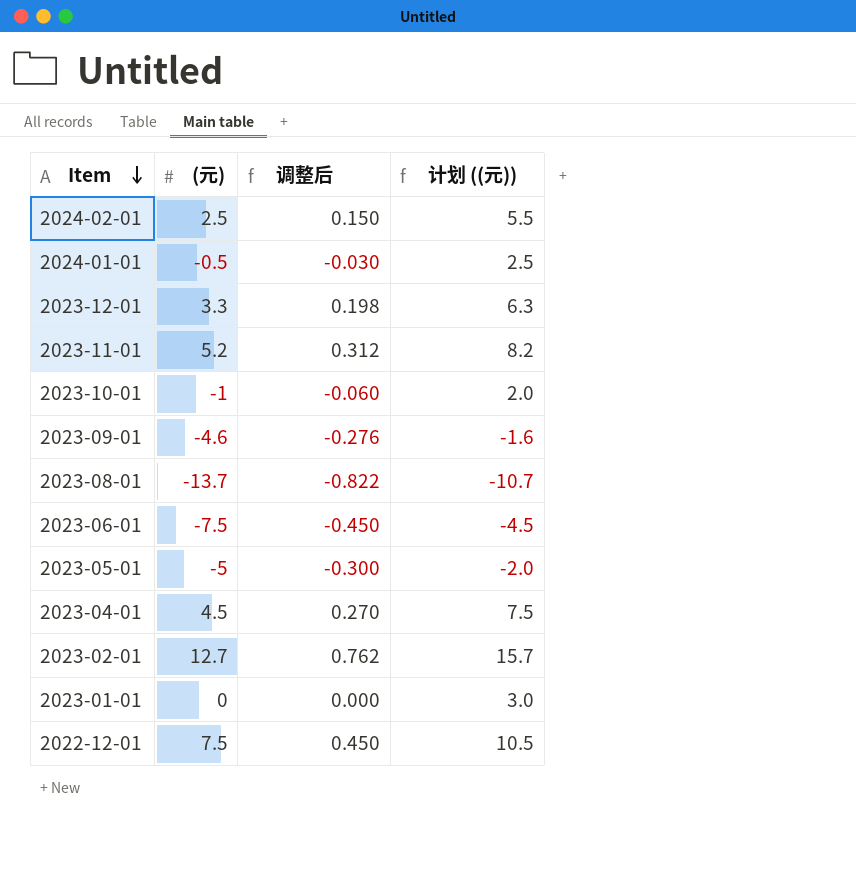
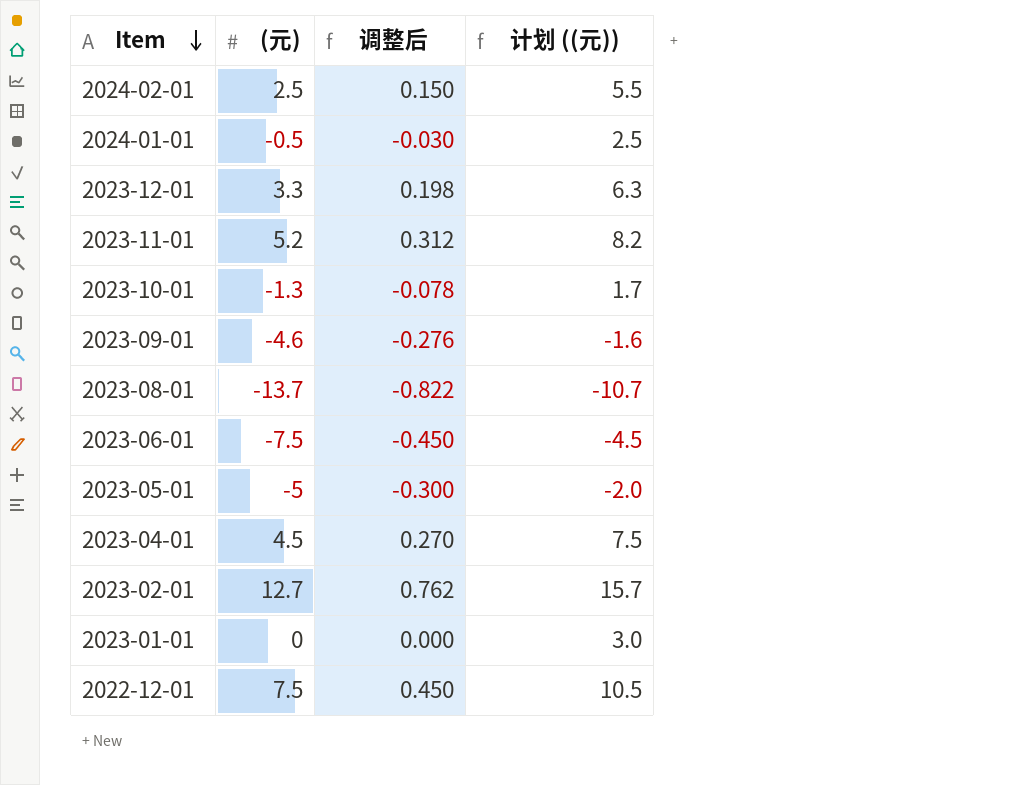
2023-10-01 | (元): -1 -> -1.3
2023-10-01 | 调整后: -0.060 -> -0.078
2023-10-01 | 计划 ((元)): 2.0 -> 1.7

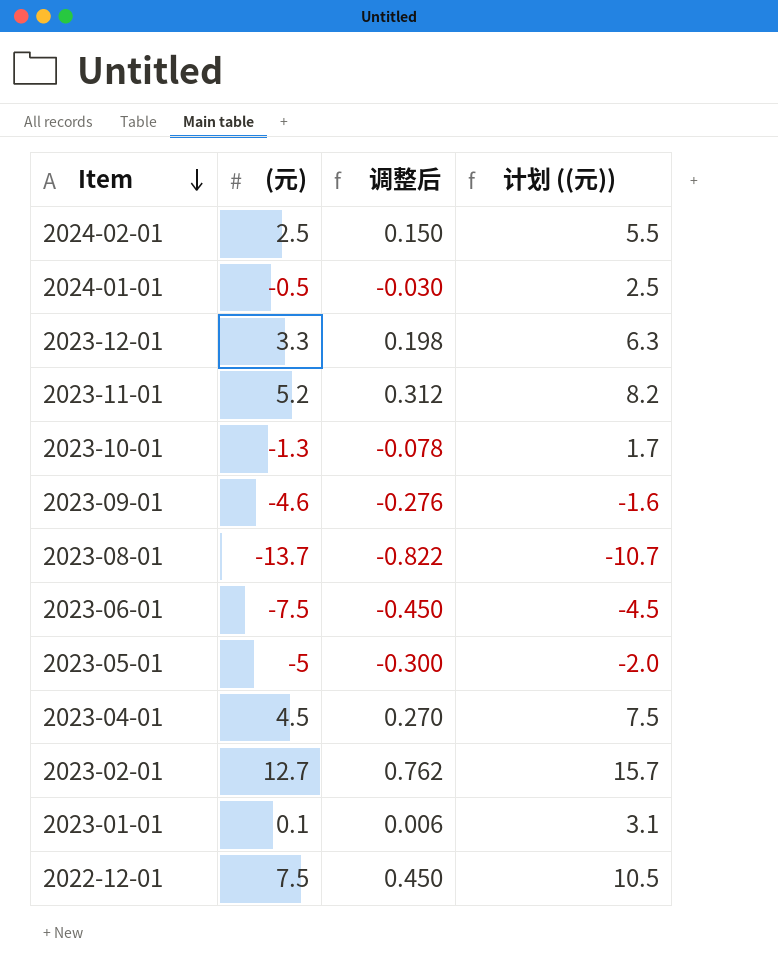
2023-01-01 | (元): 0 -> 0.1
2023-01-01 | 调整后: 0.000 -> 0.006
2023-01-01 | 计划 ((元)): 3.0 -> 3.1

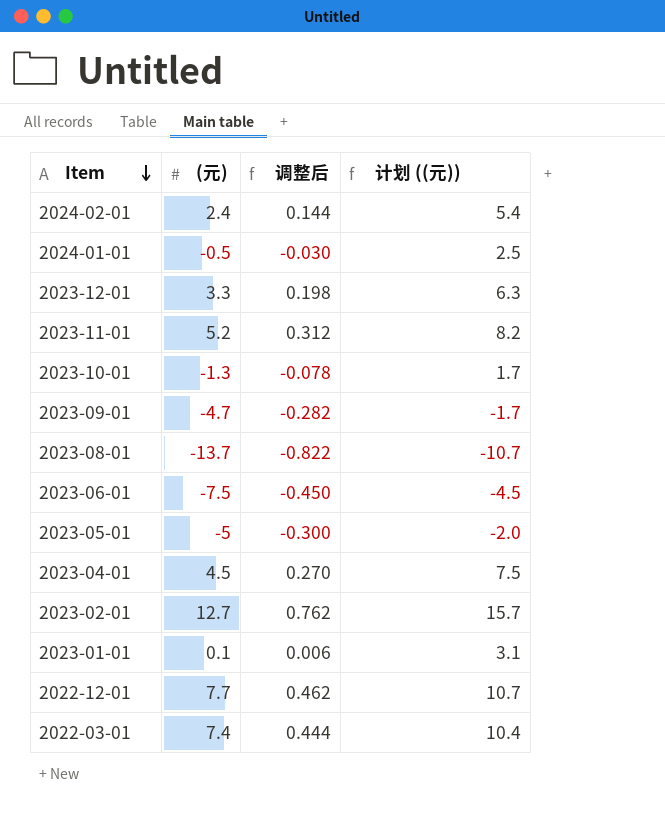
2024-02-01 | (元): 2.5 -> 2.4
2024-02-01 | 调整后: 0.150 -> 0.144
2024-02-01 | 计划 ((元)): 5.5 -> 5.4
2023-09-01 | (元): -4.6 -> -4.7
2023-09-01 | 调整后: -0.276 -> -0.282
2023-09-01 | 计划 ((元)): -1.6 -> -1.7
2022-12-01 | (元): 7.5 -> 7.7
2022-12-01 | 调整后: 0.450 -> 0.462
2022-12-01 | 计划 ((元)): 10.5 -> 10.7
row 2022-03-01: none -> 7.4 | 0.444 | 10.4

